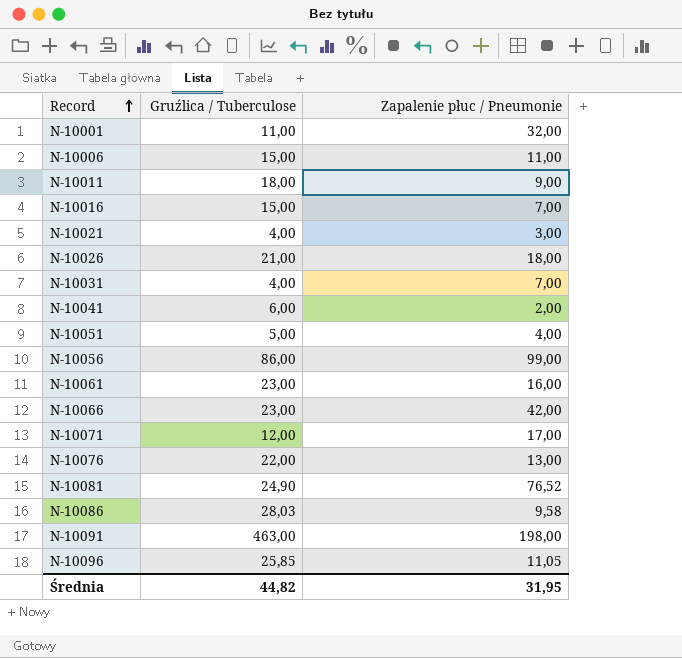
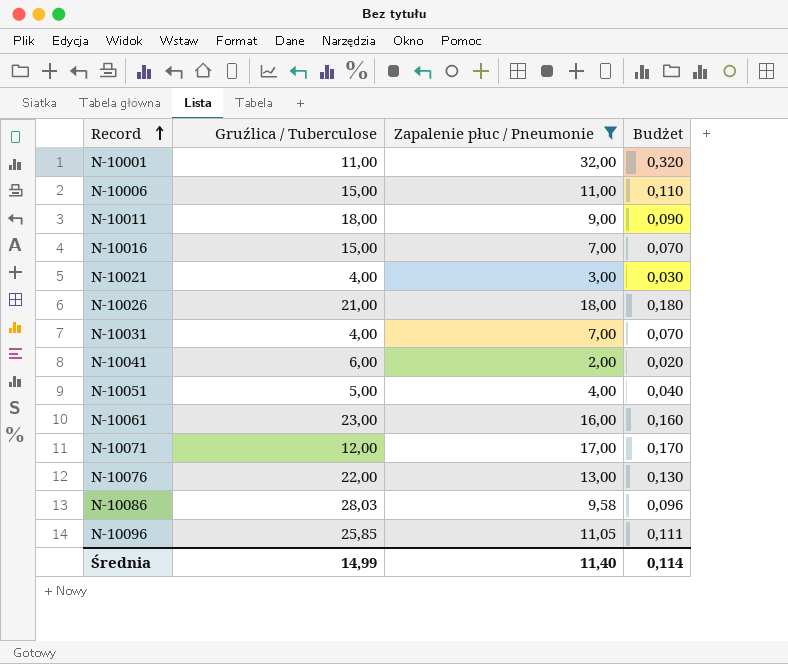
filter: none -> Zapalenie płuc / Pneumonie <= 32,00
column Budżet | formula: none -> [Zapalenie płuc / Pneumonie] * 0,01
Średnia | Gruźlica / Tuberculose: 44,82 -> 14,99
Średnia | Zapalenie płuc / Pneumonie: 31,95 -> 11,40

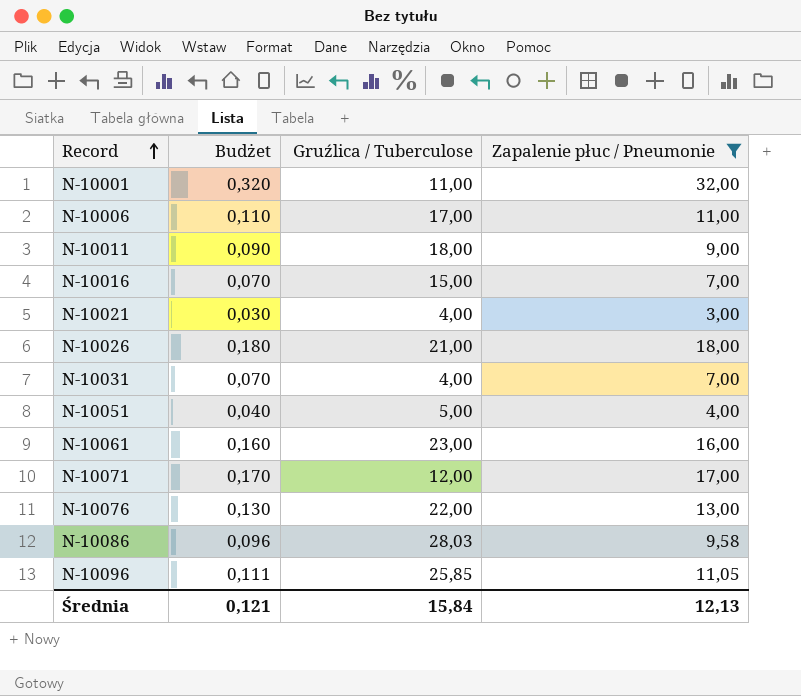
column Budżet | position: 4 -> 2
row N-10041: 6,00 | 2,00 | 0,020 -> none
N-10006 | Gruźlica / Tuberculose: 15,00 -> 17,00
Średnia | Budżet: 0,114 -> 0,121
Średnia | Gruźlica / Tuberculose: 14,99 -> 15,84
Średnia | Zapalenie płuc / Pneumonie: 11,40 -> 12,13

